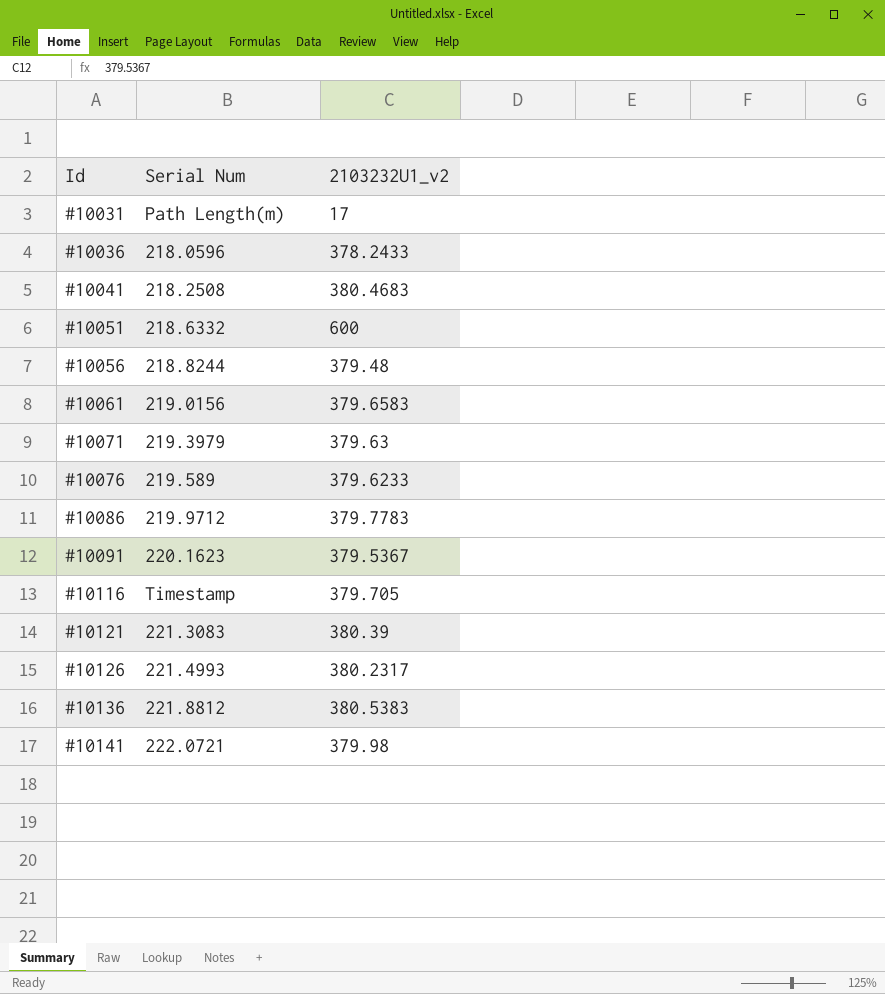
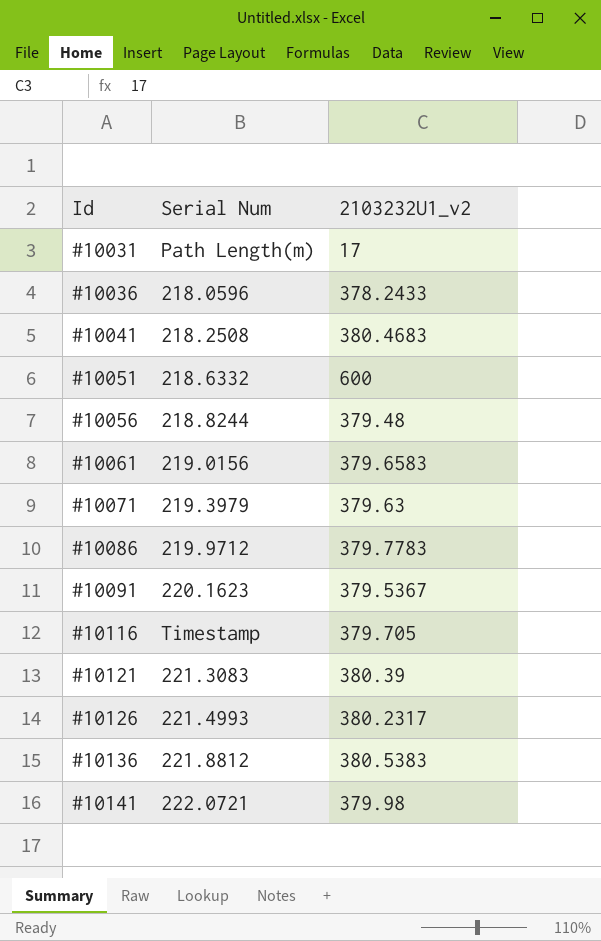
row #10076: 219.589 | 379.6233 -> none

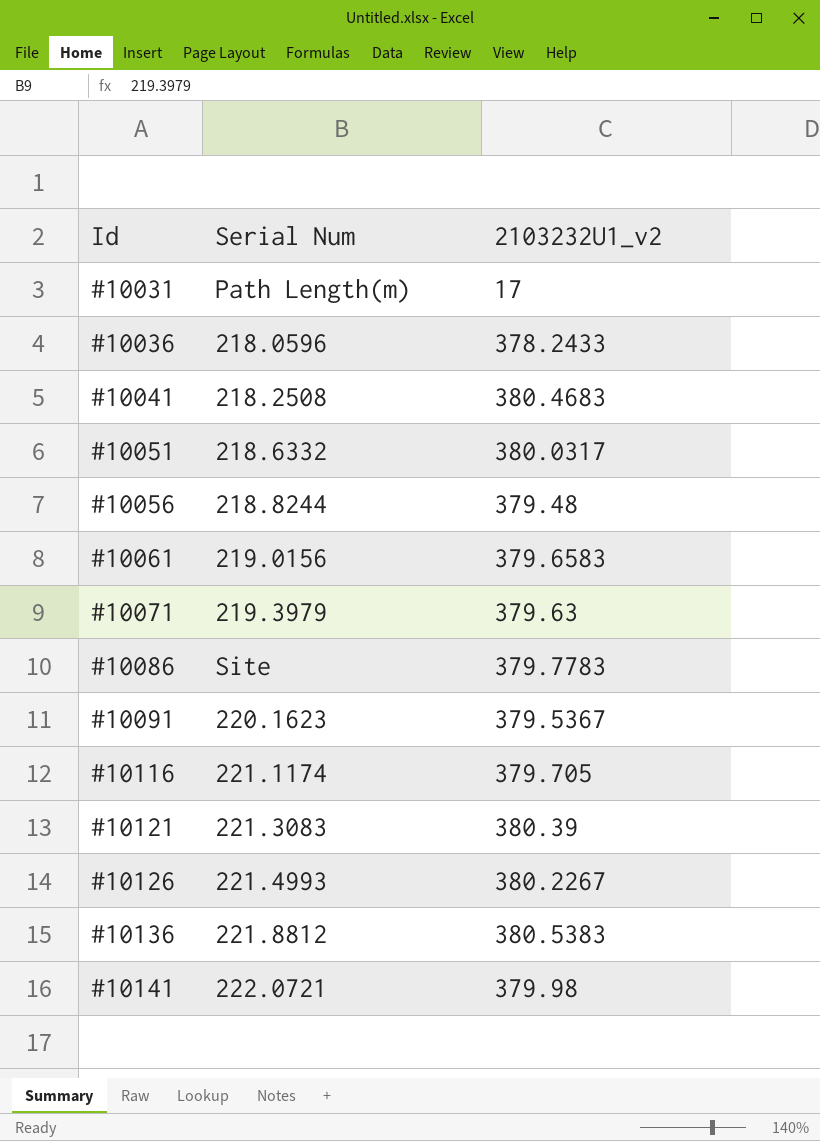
#10051 | 2103232U1_v2: 600 -> 380.0317
#10086 | Serial Num: 219.9712 -> Site
#10116 | Serial Num: Timestamp -> 221.1174
#10126 | 2103232U1_v2: 380.2317 -> 380.2267

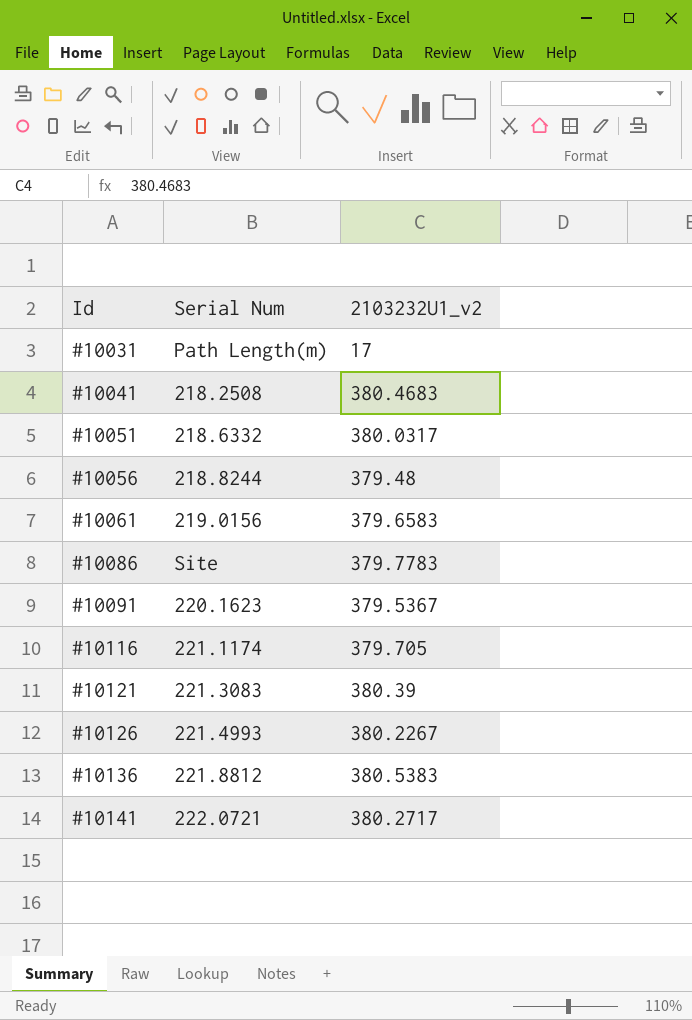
row #10036: 218.0596 | 378.2433 -> none
row #10071: 219.3979 | 379.63 -> none
#10141 | 2103232U1_v2: 379.98 -> 380.2717

